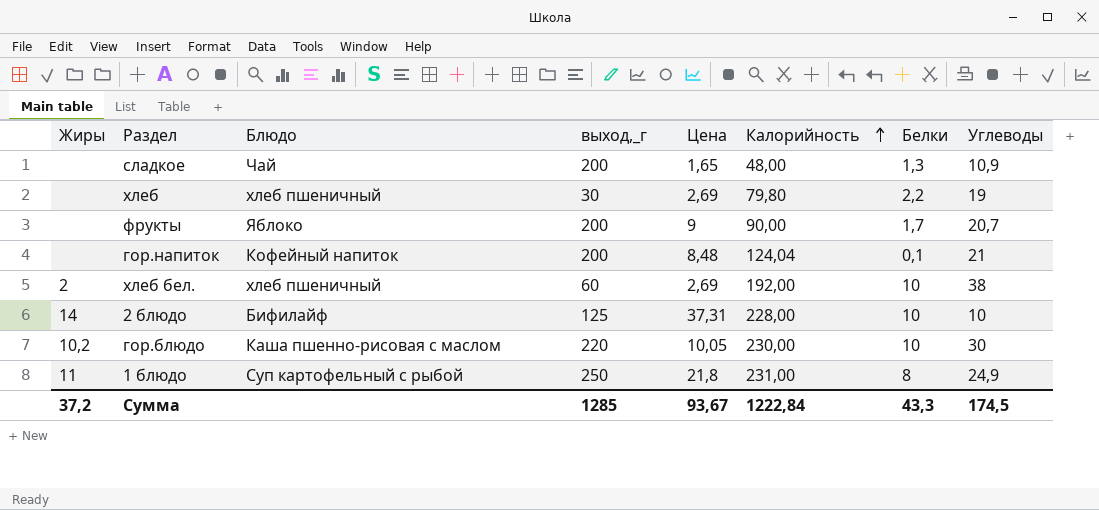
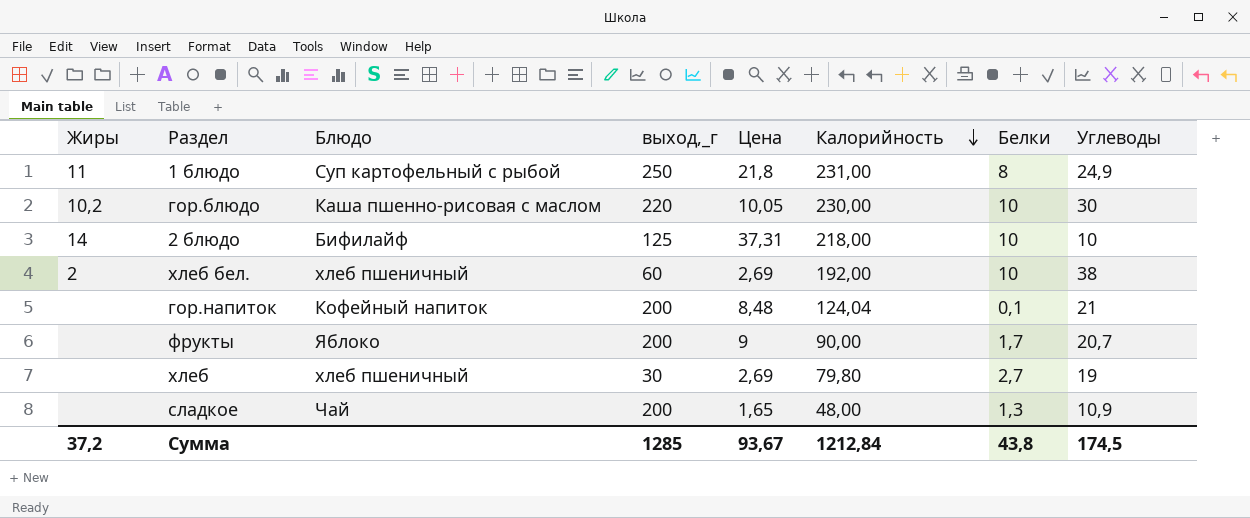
row order: Калорийность ascending -> Калорийность descending
2 блюдо | Калорийность: 228,00 -> 218,00
хлеб | Белки: 2,2 -> 2,7
Сумма | Калорийность: 1222,84 -> 1212,84
Сумма | Белки: 43,3 -> 43,8

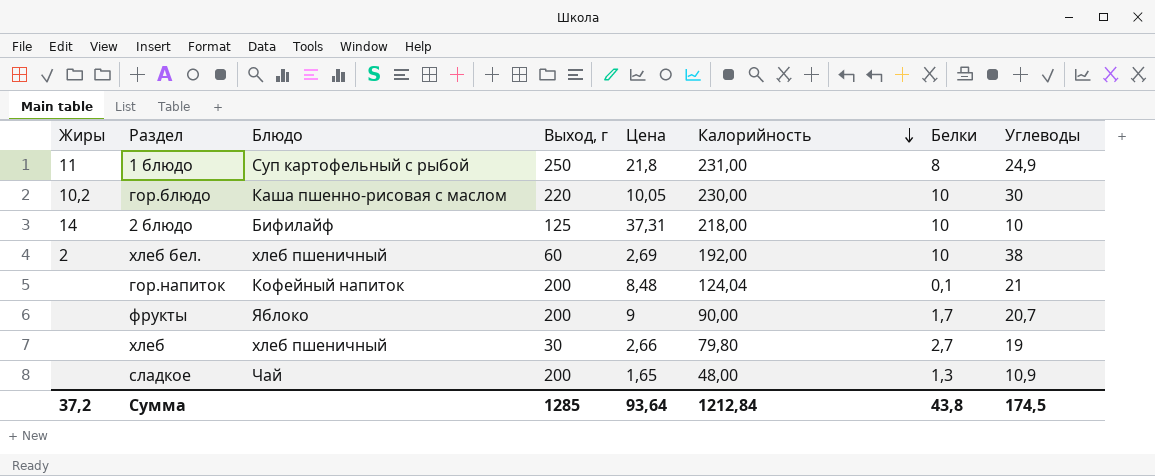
column name: выход,_г -> Выход, г
хлеб | Цена: 2,69 -> 2,66
Сумма | Цена: 93,67 -> 93,64

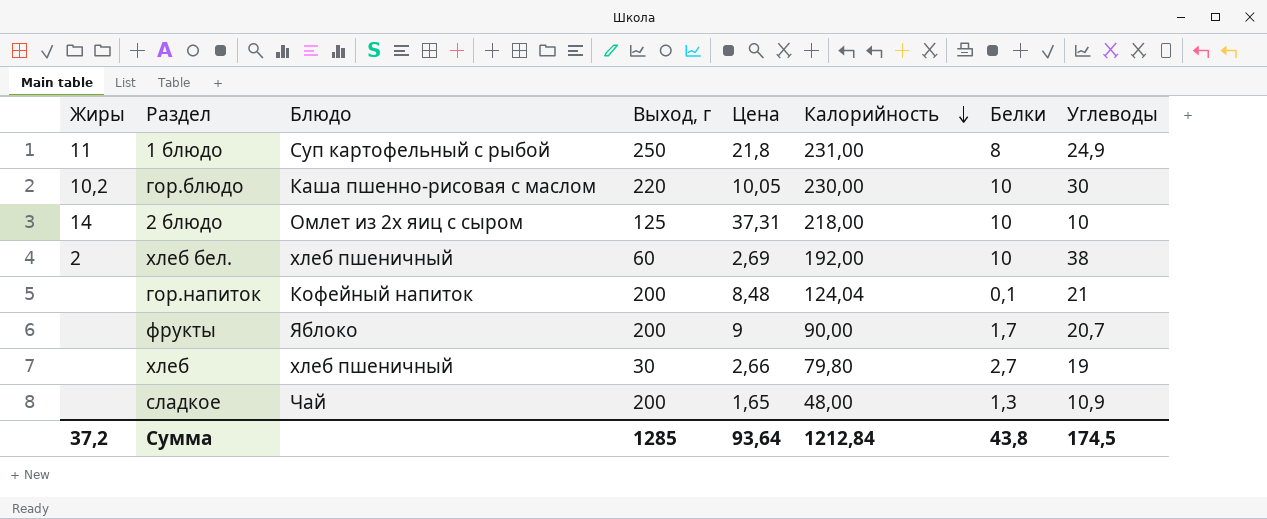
2 блюдо | Блюдо: Бифилайф -> Омлет из 2х яиц с сыром

